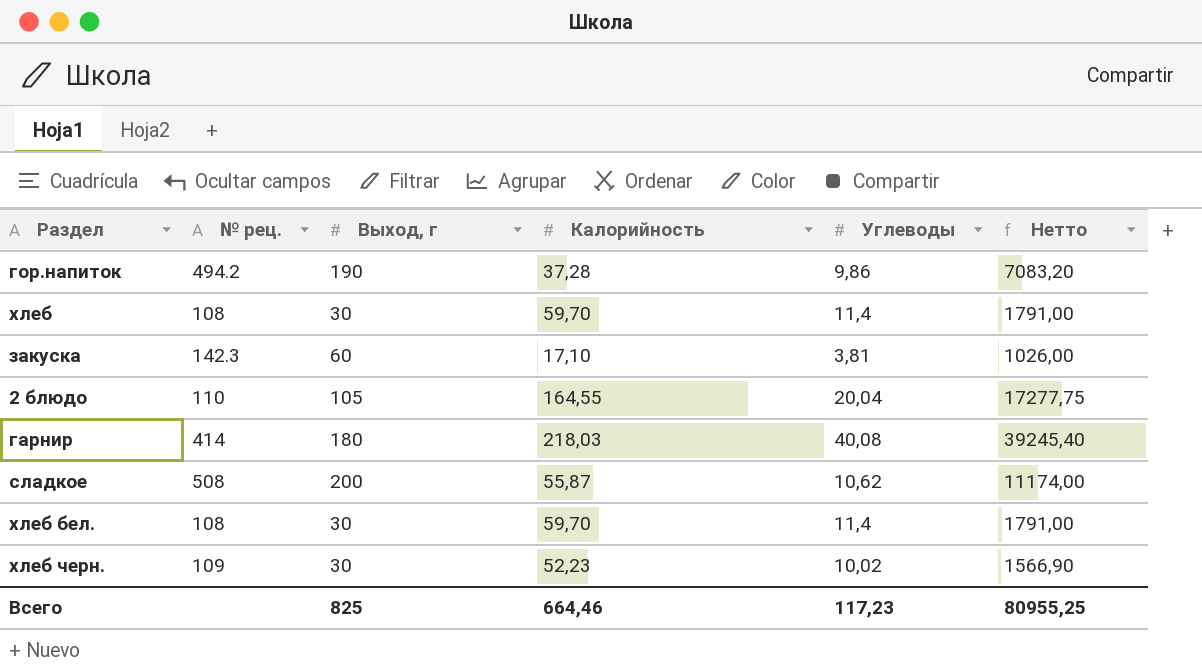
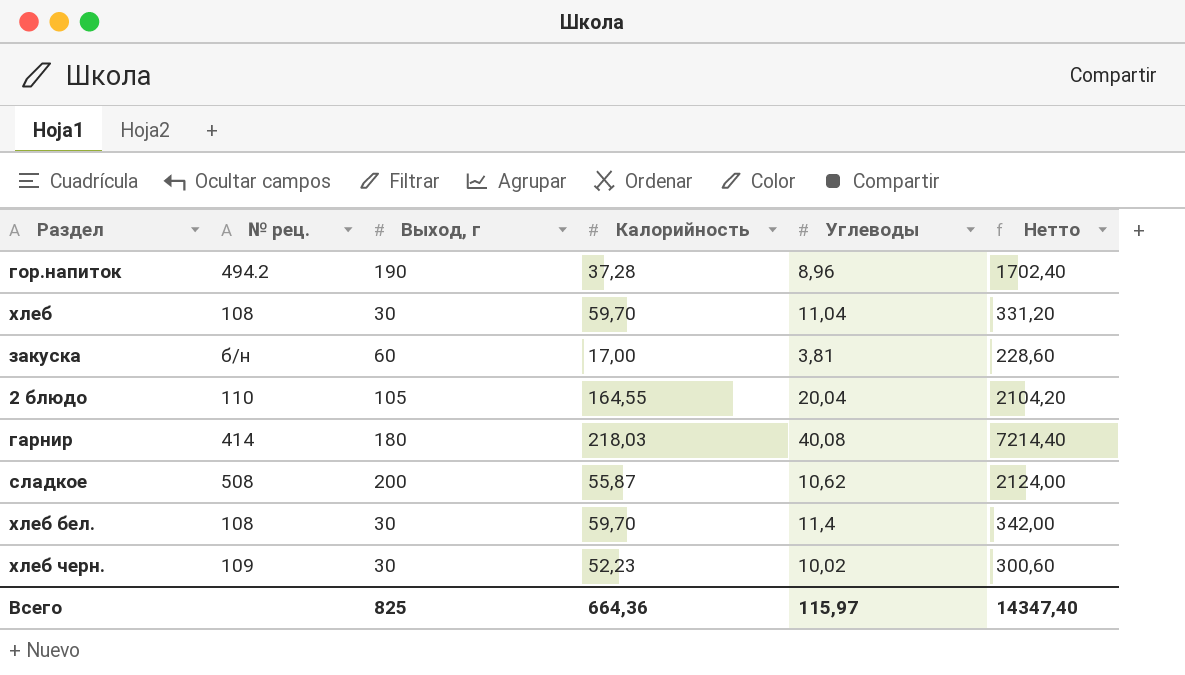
column Нетто | formula: [Выход, г] * [Калорийность] -> [Выход, г] * [Углеводы]
гор.напиток | Углеводы: 9,86 -> 8,96
хлеб | Углеводы: 11,4 -> 11,04
закуска | № рец.: 142.3 -> б/н
закуска | Калорийность: 17,10 -> 17,00
Всего | Калорийность: 664,46 -> 664,36
Всего | Углеводы: 117,23 -> 115,97
Всего | Нетто: 80955,25 -> 14347,40

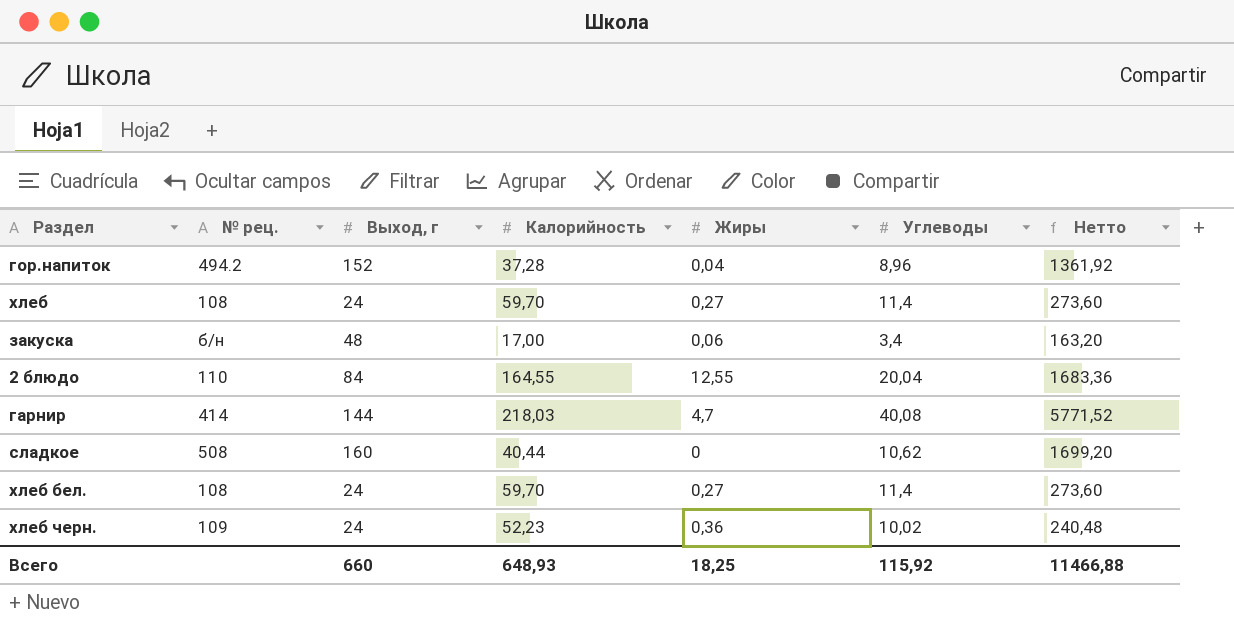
column Жиры | position: none -> 5
гор.напиток | Выход, г: 190 -> 152
гор.напиток | Нетто: 1702,40 -> 1361,92
хлеб | Выход, г: 30 -> 24
хлеб | Углеводы: 11,04 -> 11,4
хлеб | Нетто: 331,20 -> 273,60
закуска | Выход, г: 60 -> 48
закуска | Углеводы: 3,81 -> 3,4
закуска | Нетто: 228,60 -> 163,20
2 блюдо | Выход, г: 105 -> 84
2 блюдо | Нетто: 2104,20 -> 1683,36
гарнир | Выход, г: 180 -> 144
гарнир | Нетто: 7214,40 -> 5771,52
сладкое | Выход, г: 200 -> 160
сладкое | Калорийность: 55,87 -> 40,44
сладкое | Нетто: 2124,00 -> 1699,20
хлеб бел. | Выход, г: 30 -> 24
хлеб бел. | Нетто: 342,00 -> 273,60
хлеб черн. | Выход, г: 30 -> 24
хлеб черн. | Нетто: 300,60 -> 240,48
Всего | Выход, г: 825 -> 660
Всего | Калорийность: 664,36 -> 648,93
Всего | Углеводы: 115,97 -> 115,92
Всего | Нетто: 14347,40 -> 11466,88

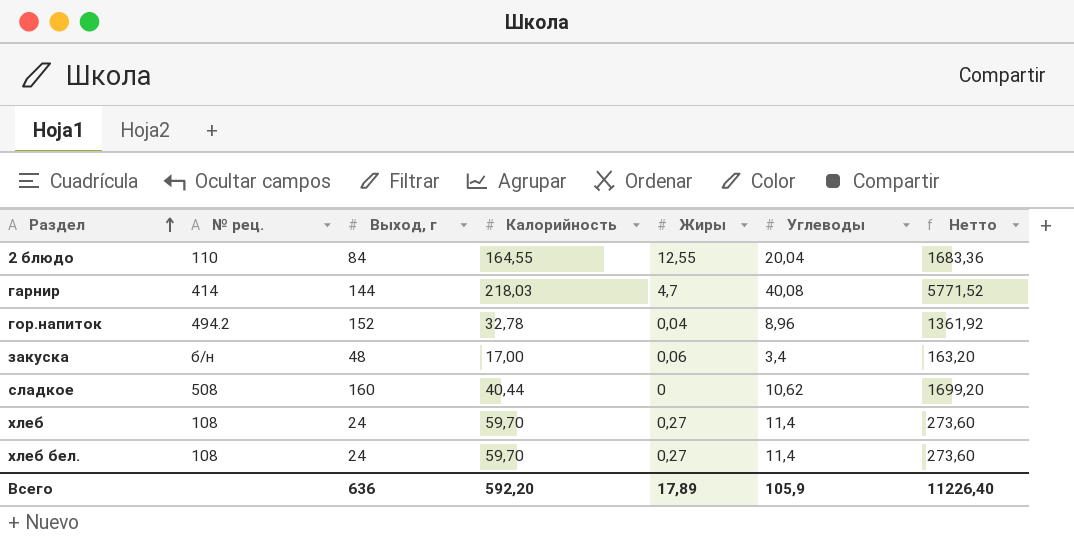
row order: none -> Раздел ascending
row хлеб черн.: 109 | 24 | 52,23 | 0,36 | 10,02 | 240,48 -> none
гор.напиток | Калорийность: 37,28 -> 32,78
Всего | Выход, г: 660 -> 636
Всего | Калорийность: 648,93 -> 592,20
Всего | Жиры: 18,25 -> 17,89
Всего | Углеводы: 115,92 -> 105,9
Всего | Нетто: 11466,88 -> 11226,40

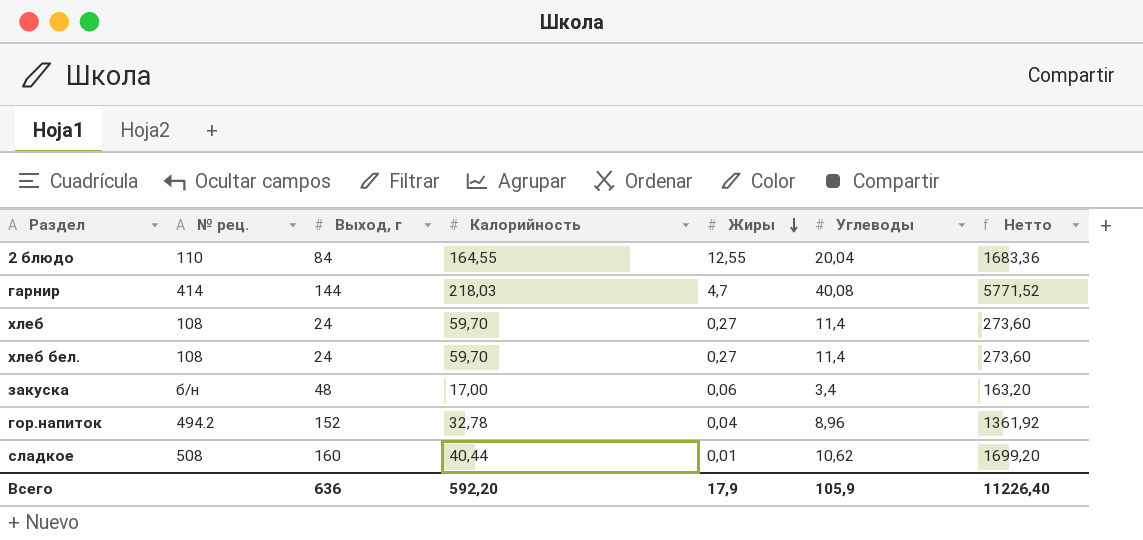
row order: Раздел ascending -> Жиры descending
сладкое | Жиры: 0 -> 0,01
Всего | Жиры: 17,89 -> 17,9

